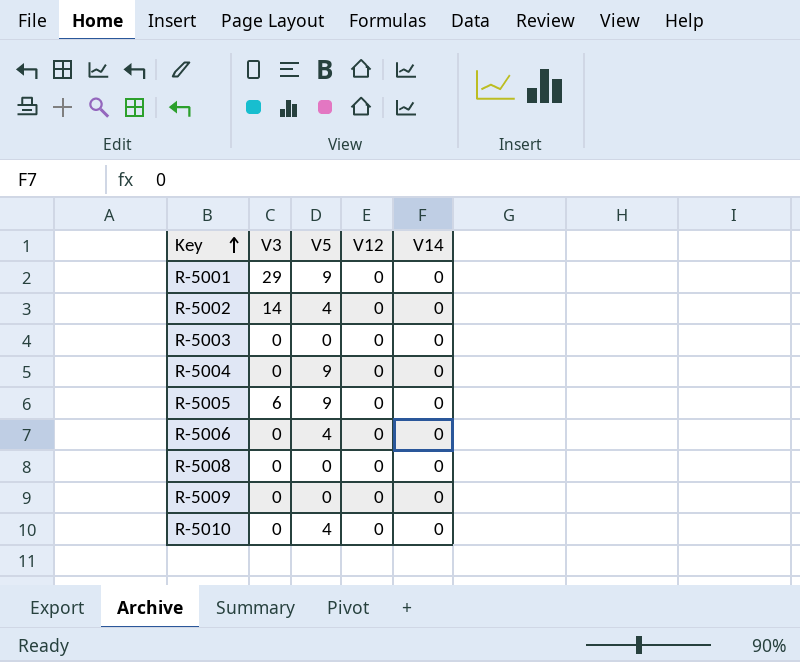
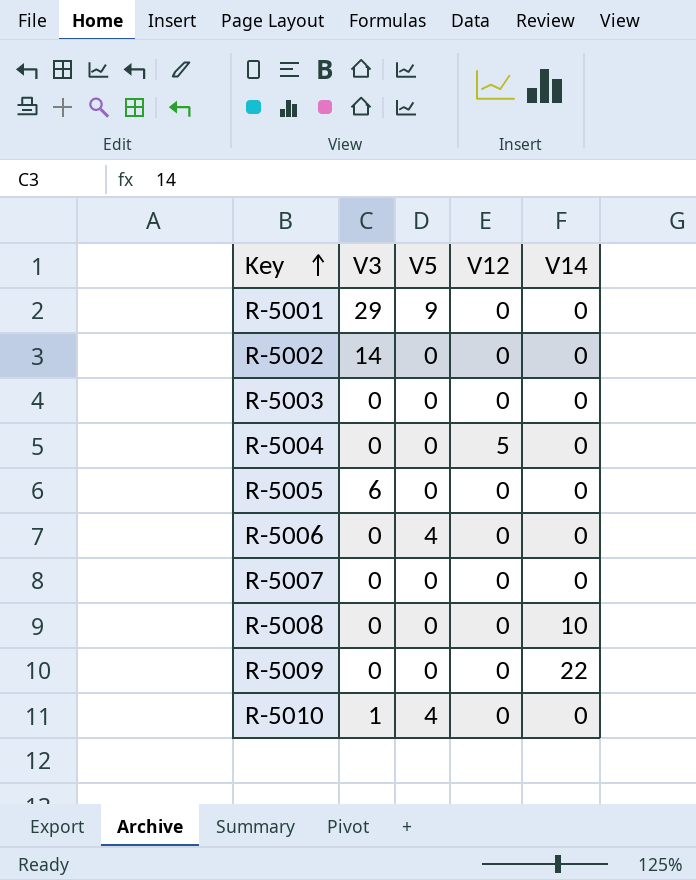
R-5002 | V5: 4 -> 0
R-5004 | V5: 9 -> 0
R-5004 | V12: 0 -> 5
R-5005 | V5: 9 -> 0
row R-5007: none -> 0 | 0 | 0 | 0
R-5008 | V14: 0 -> 10
R-5009 | V14: 0 -> 22
R-5010 | V3: 0 -> 1

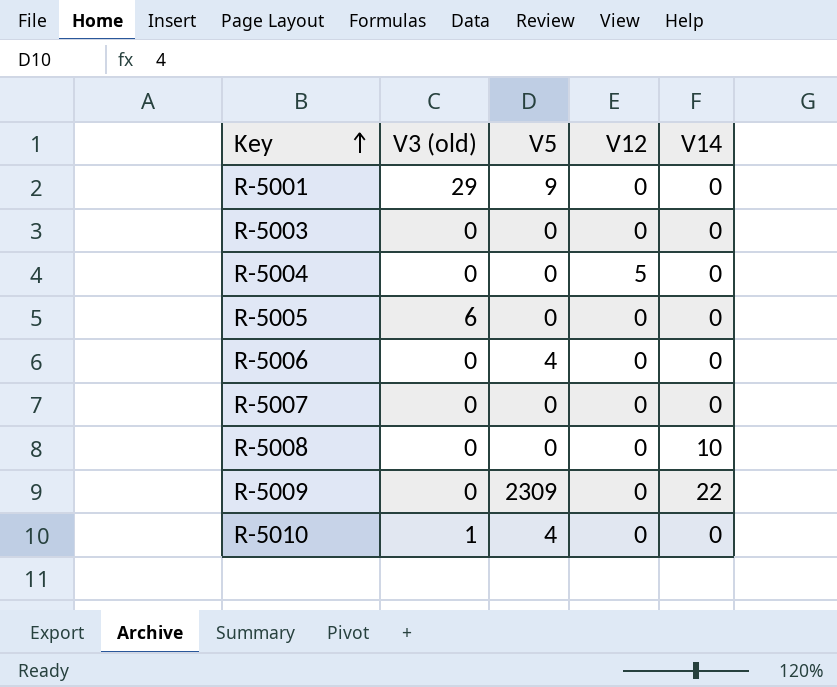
column name: V3 -> V3 (old)
row R-5002: 14 | 0 | 0 | 0 -> none
R-5009 | V5: 0 -> 2309

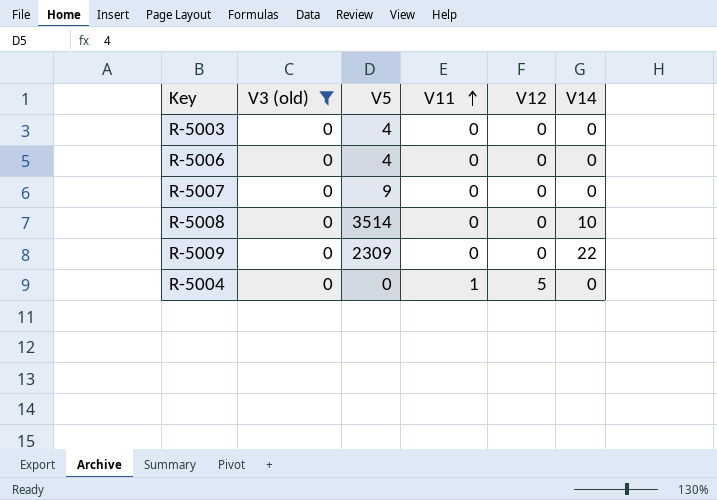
filter: none -> V3 (old) = 0
row order: Key ascending -> V11 ascending
column V11 | position: none -> 4
R-5003 | V5: 0 -> 4
R-5007 | V5: 0 -> 9
R-5008 | V5: 0 -> 3514

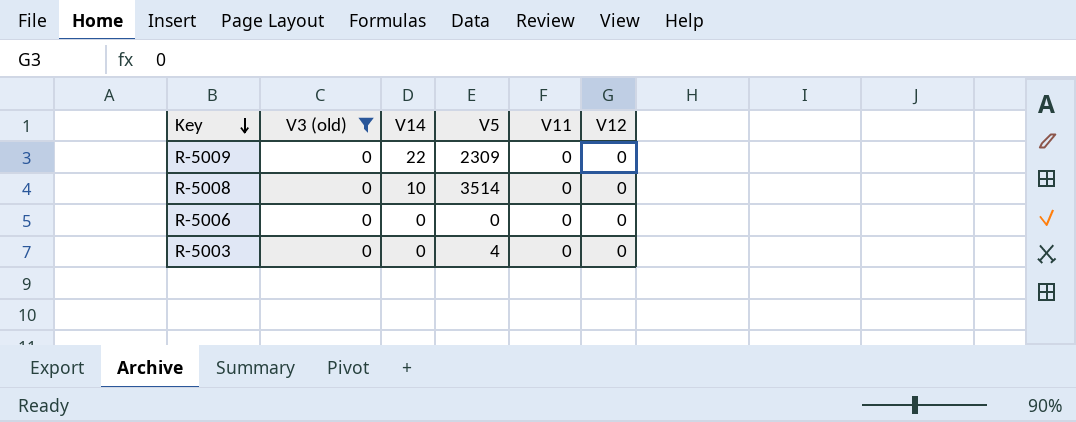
row order: V11 ascending -> Key descending
column V14 | position: 6 -> 3
row R-5007: 0 | 9 | 0 | 0 | 0 -> none
row R-5004: 0 | 0 | 1 | 5 | 0 -> none
R-5006 | V5: 4 -> 0

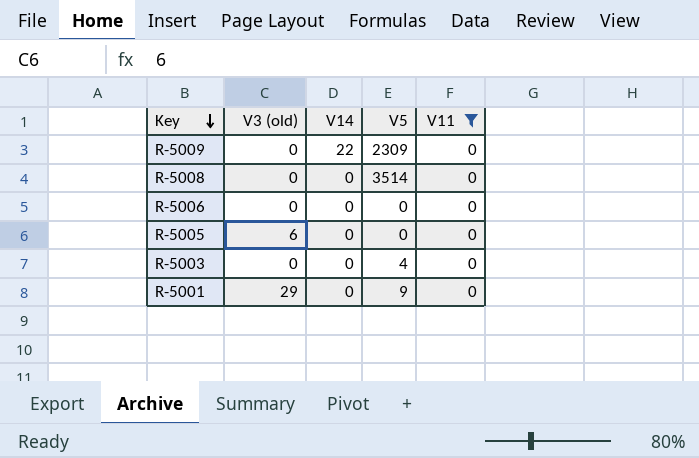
filter: V3 (old) = 0 -> V11 = 0
column V12 | position: 6 -> none
R-5008 | V14: 10 -> 0

